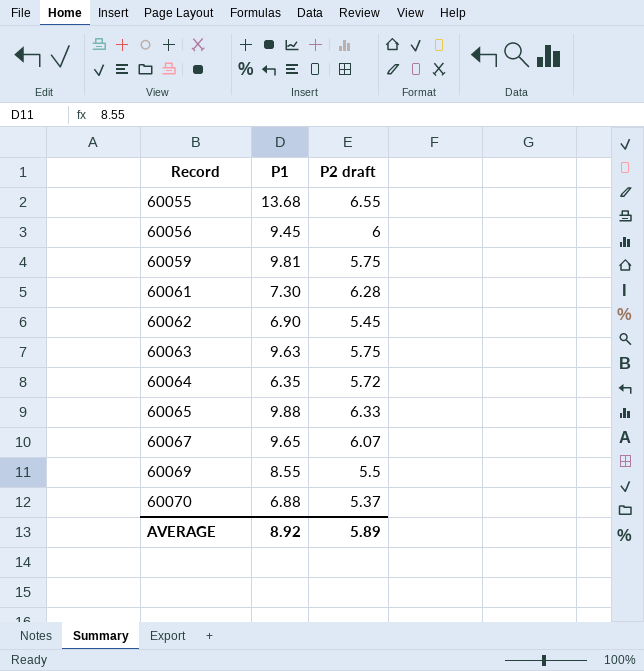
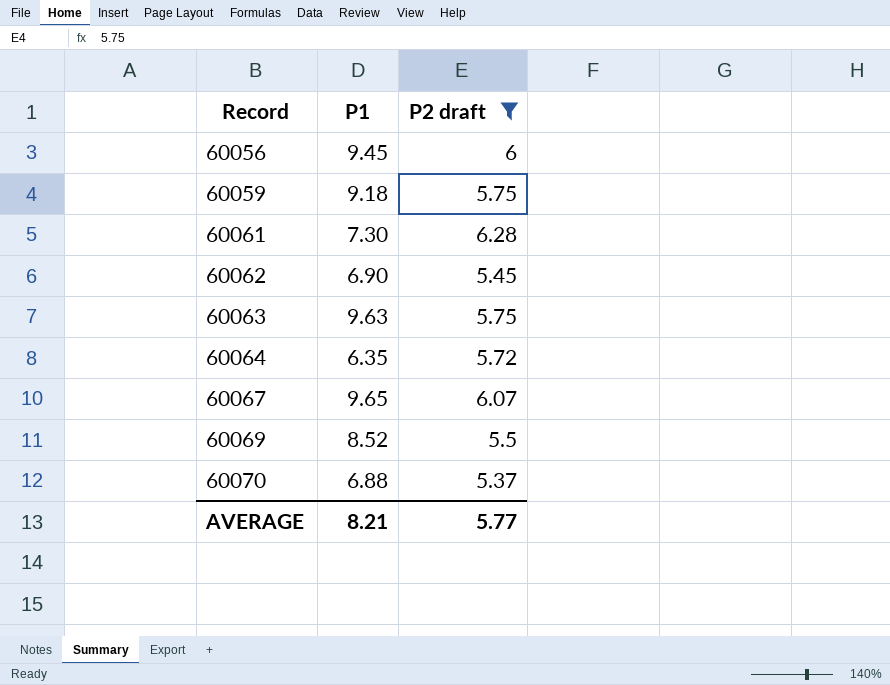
filter: none -> P2 draft <= 6.28
60059 | P1: 9.81 -> 9.18
60069 | P1: 8.55 -> 8.52
AVERAGE | P1: 8.92 -> 8.21
AVERAGE | P2 draft: 5.89 -> 5.77

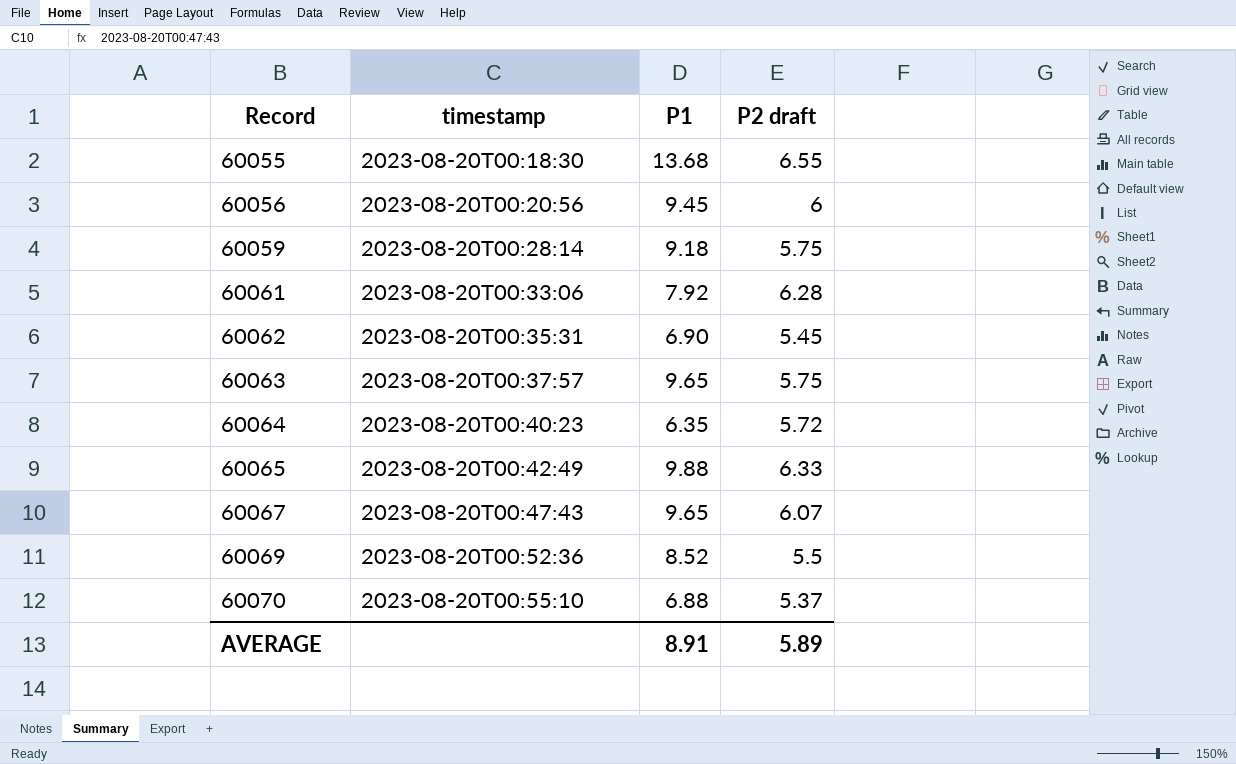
filter: P2 draft <= 6.28 -> none
column timestamp | position: none -> 2
60061 | P1: 7.30 -> 7.92
60063 | P1: 9.63 -> 9.65
AVERAGE | P1: 8.21 -> 8.91
AVERAGE | P2 draft: 5.77 -> 5.89

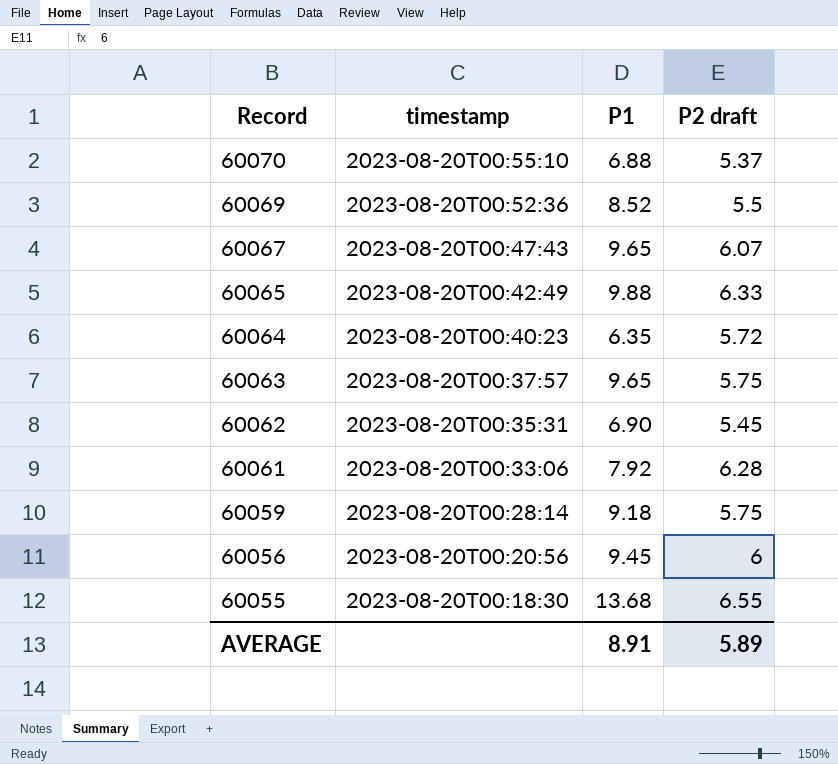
row order: Record ascending -> Record descending

